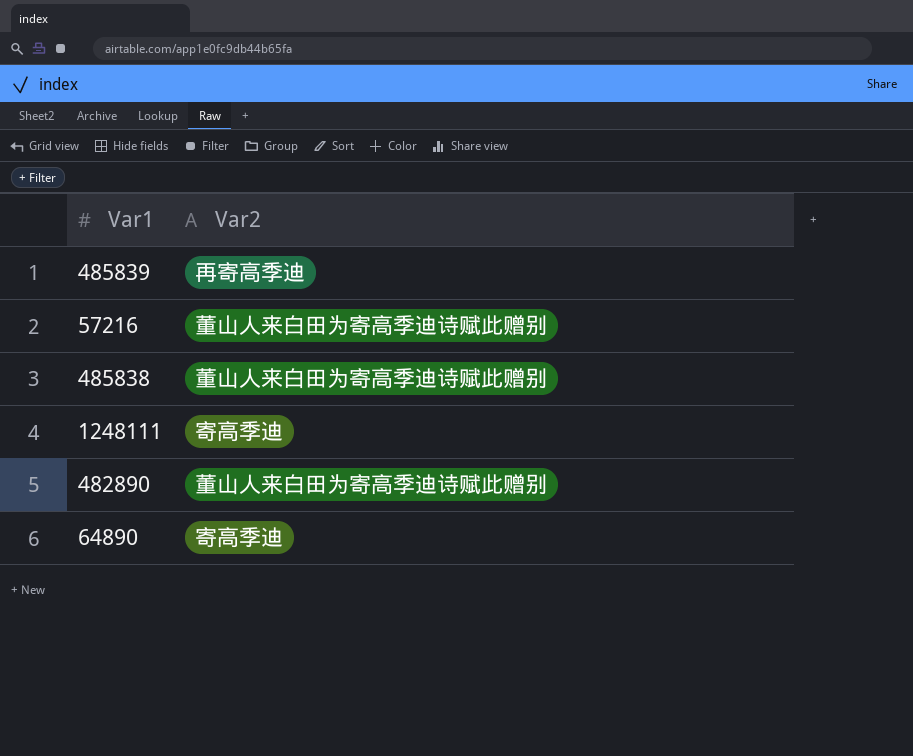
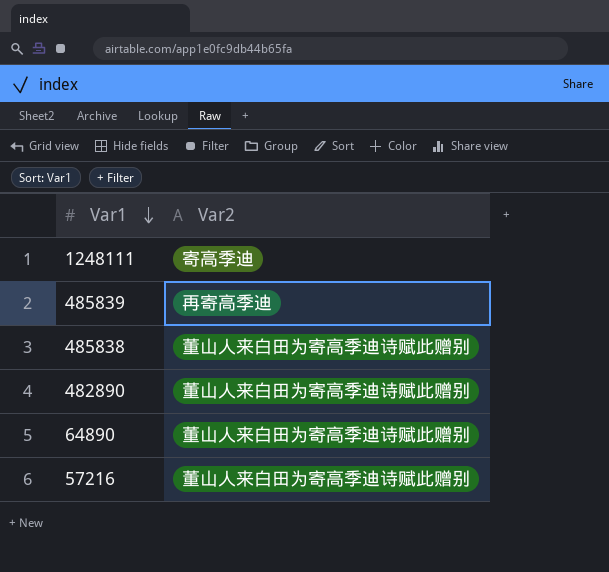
row order: none -> Var1 descending
64890 | Var2: 寄高季迪 -> 董山人来白田为寄高季迪诗赋此赠别

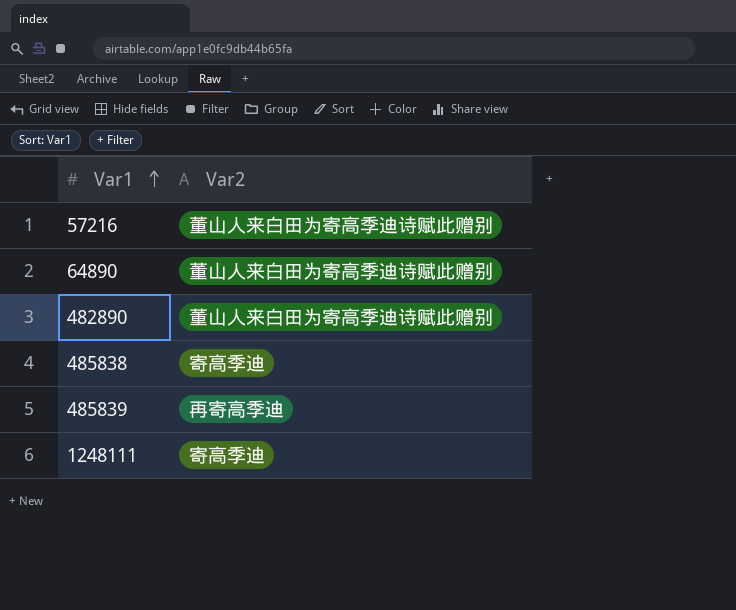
row order: Var1 descending -> Var1 ascending
485838 | Var2: 董山人来白田为寄高季迪诗赋此赠别 -> 寄高季迪

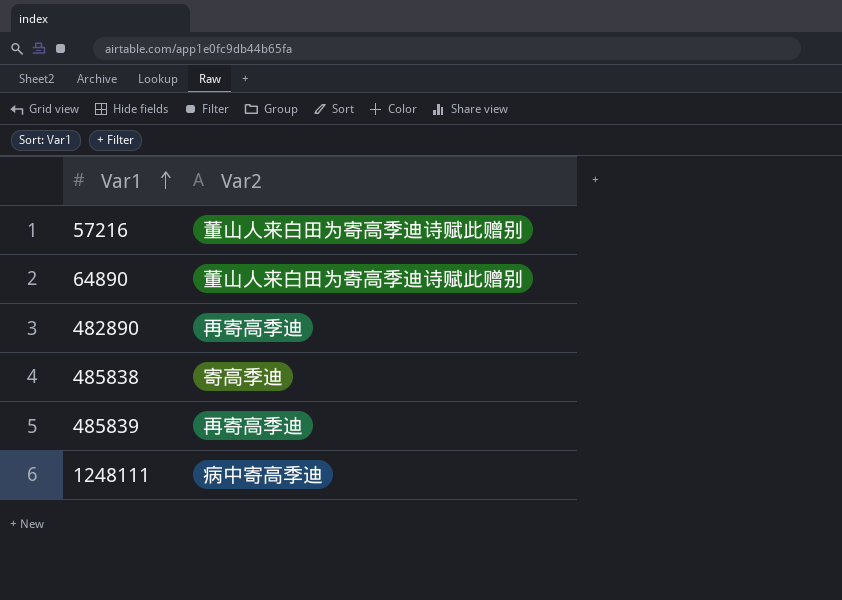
482890 | Var2: 董山人来白田为寄高季迪诗赋此赠别 -> 再寄高季迪
1248111 | Var2: 寄高季迪 -> 病中寄高季迪

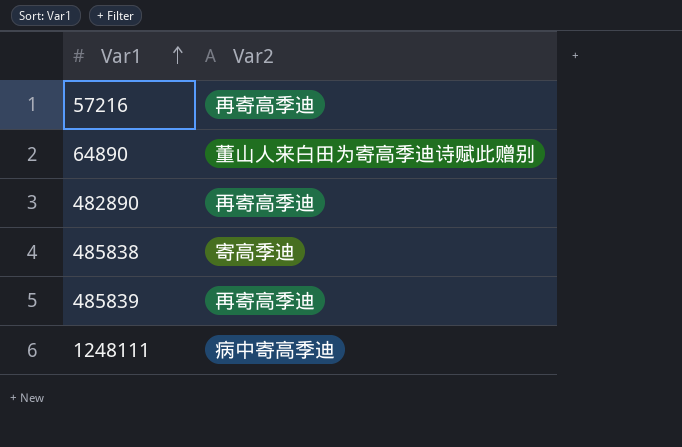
57216 | Var2: 董山人来白田为寄高季迪诗赋此赠别 -> 再寄高季迪

